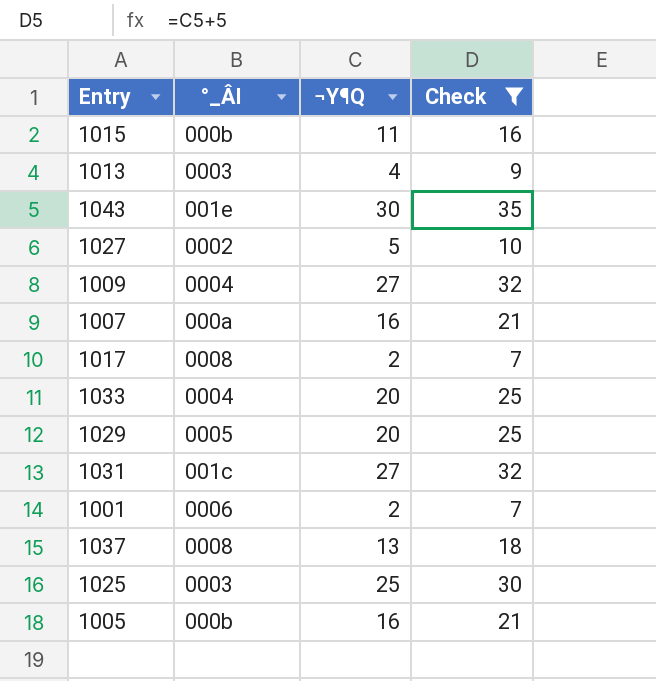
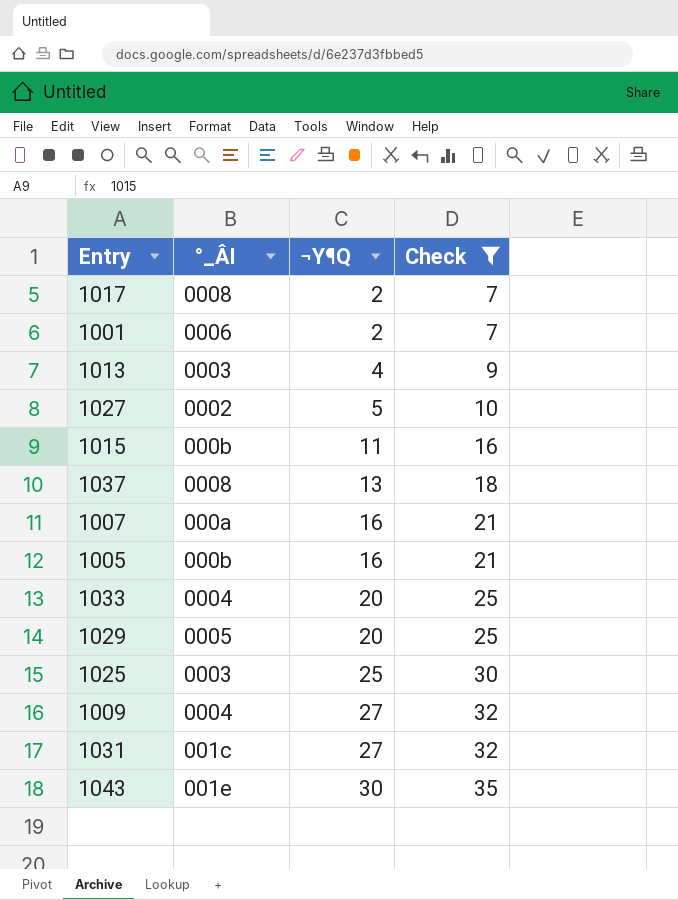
row order: none -> ¬Y¶Q ascending

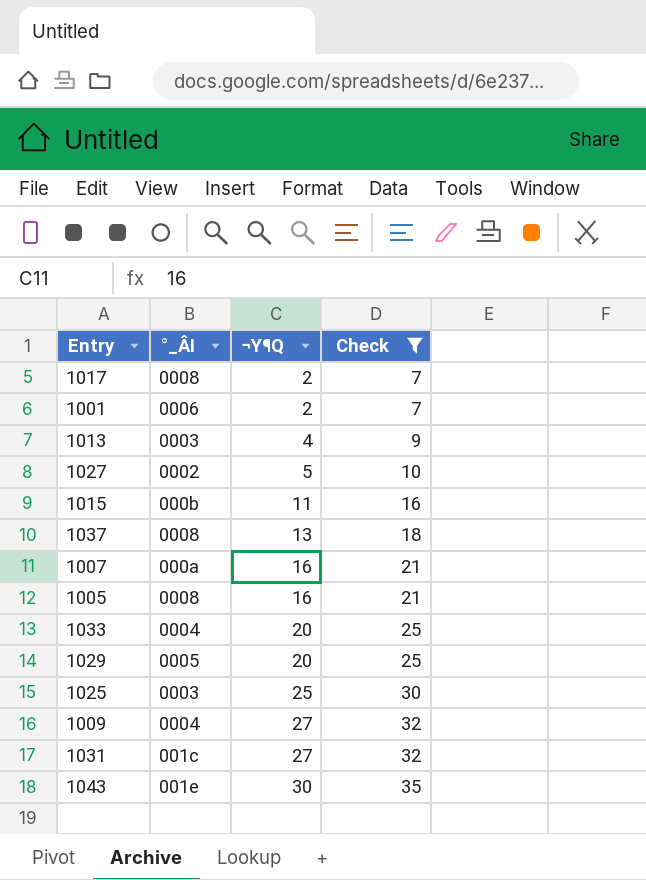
1005 | °_ÂI: 000b -> 0008

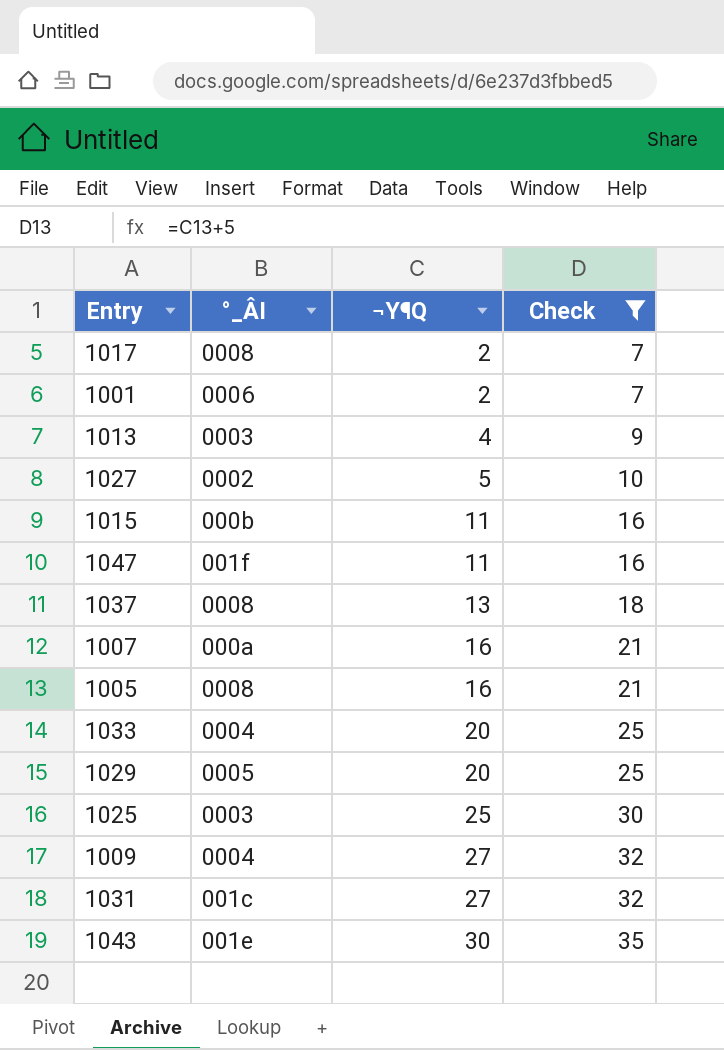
row 1047: none -> 001f | 11 | 16

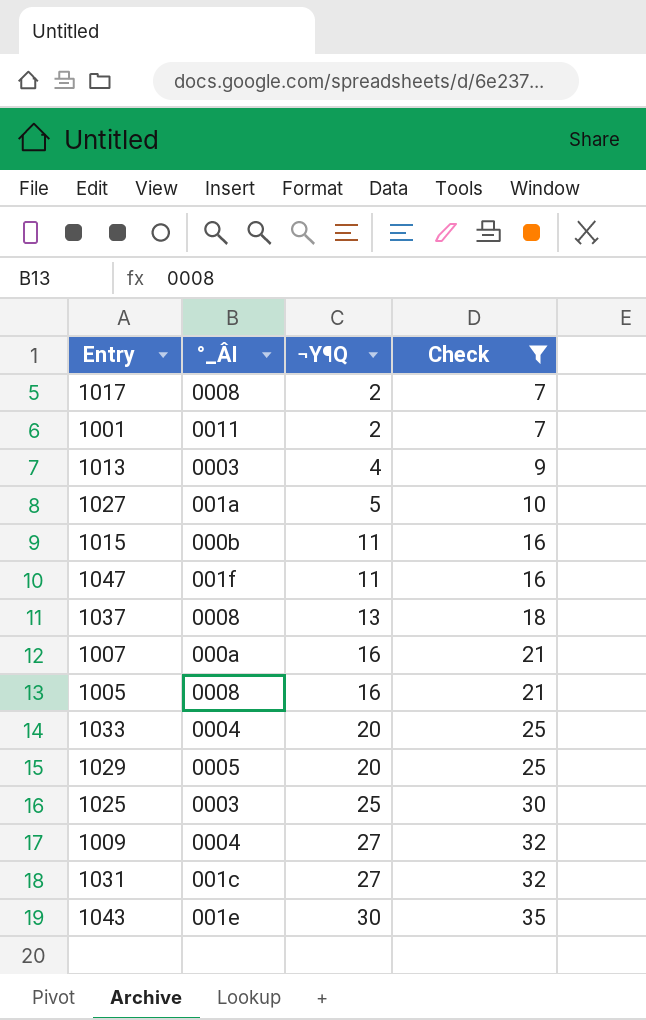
1001 | °_ÂI: 0006 -> 0011
1027 | °_ÂI: 0002 -> 001a

